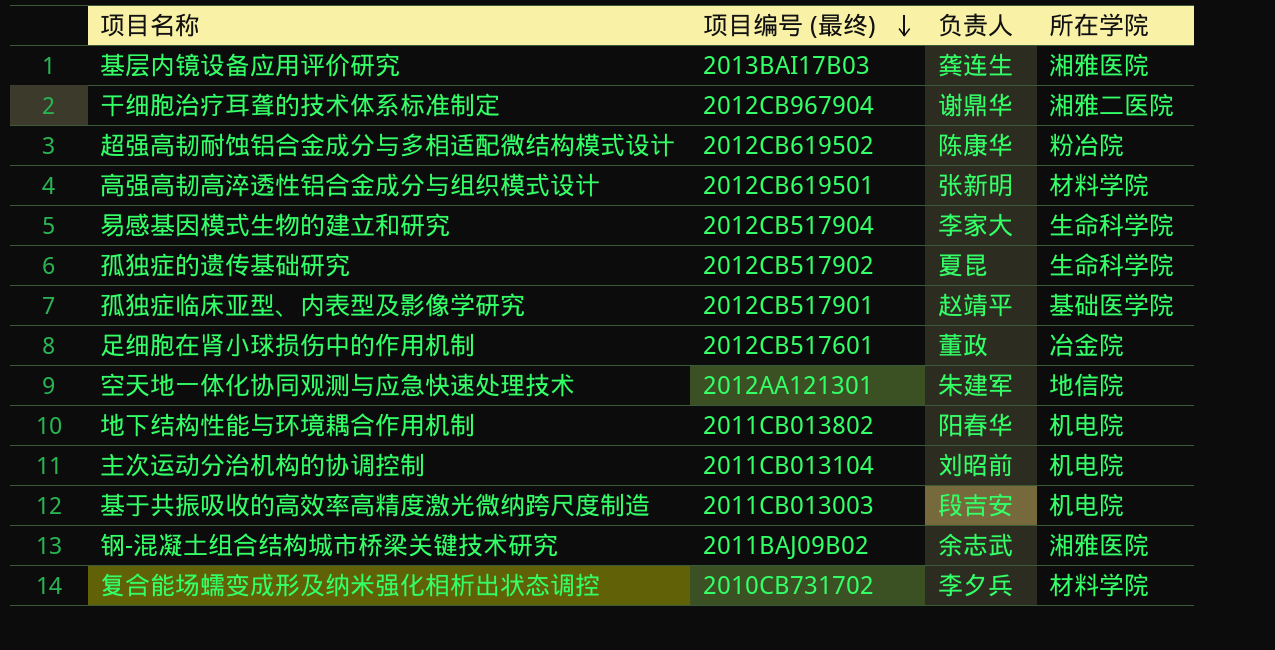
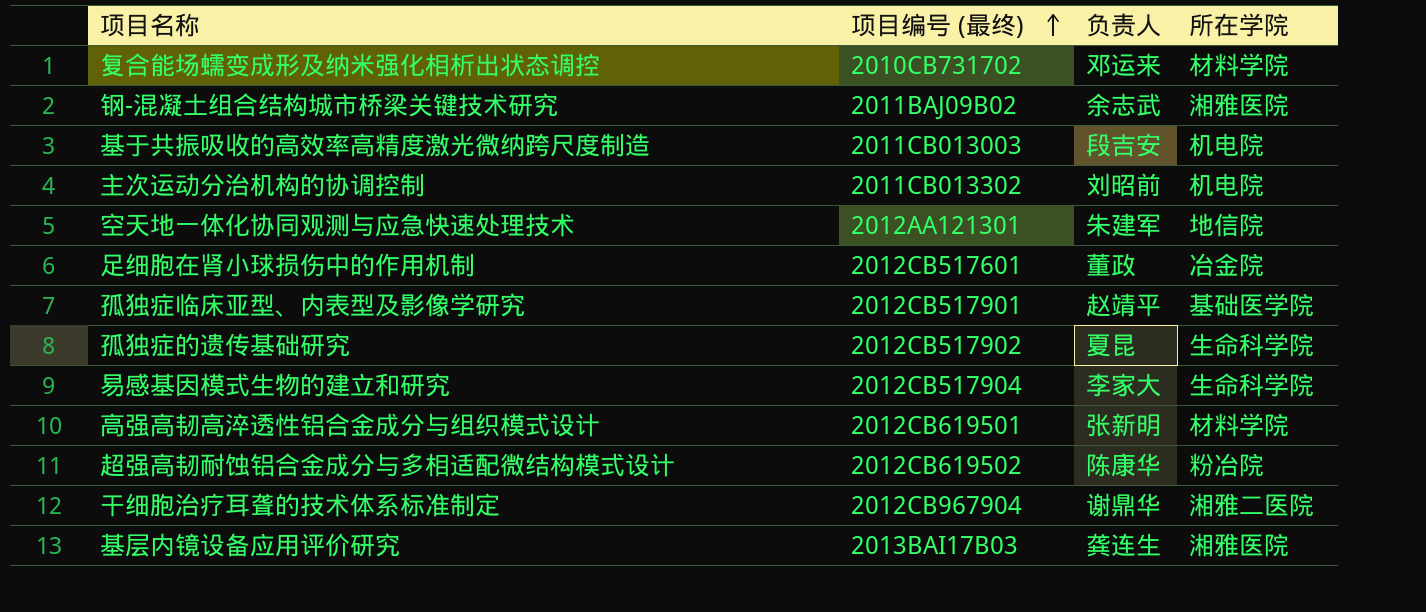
row order: 项目编号 (最终) descending -> 项目编号 (最终) ascending
row 地下结构性能与环境耦合作用机制: 2011CB013802 | 阳春华 | 机电院 -> none
复合能场蠕变成形及纳米强化相析出状态调控 | 负责人: 李夕兵 -> 邓运来
主次运动分治机构的协调控制 | 项目编号 (最终): 2011CB013104 -> 2011CB013302

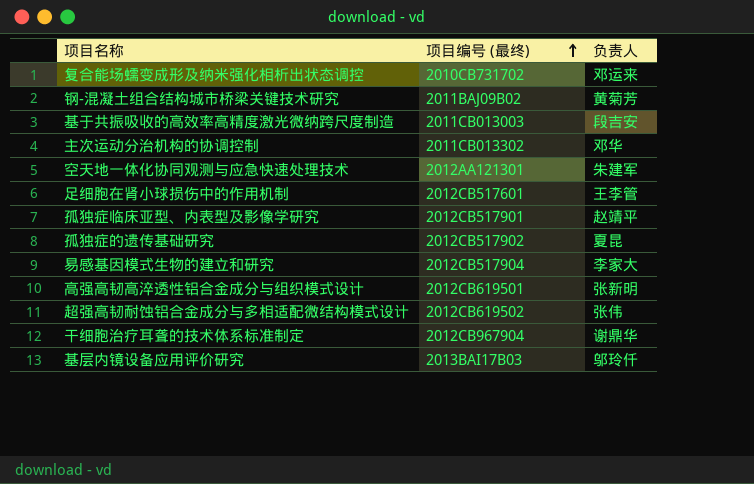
column 所在学院 | position: 4 -> none
钢-混凝土组合结构城市桥梁关键技术研究 | 负责人: 余志武 -> 黄菊芳
主次运动分治机构的协调控制 | 负责人: 刘昭前 -> 邓华
足细胞在肾小球损伤中的作用机制 | 负责人: 董政 -> 王李管
超强高韧耐蚀铝合金成分与多相适配微结构模式设计 | 负责人: 陈康华 -> 张伟
基层内镜设备应用评价研究 | 负责人: 龚连生 -> 邬玲仟

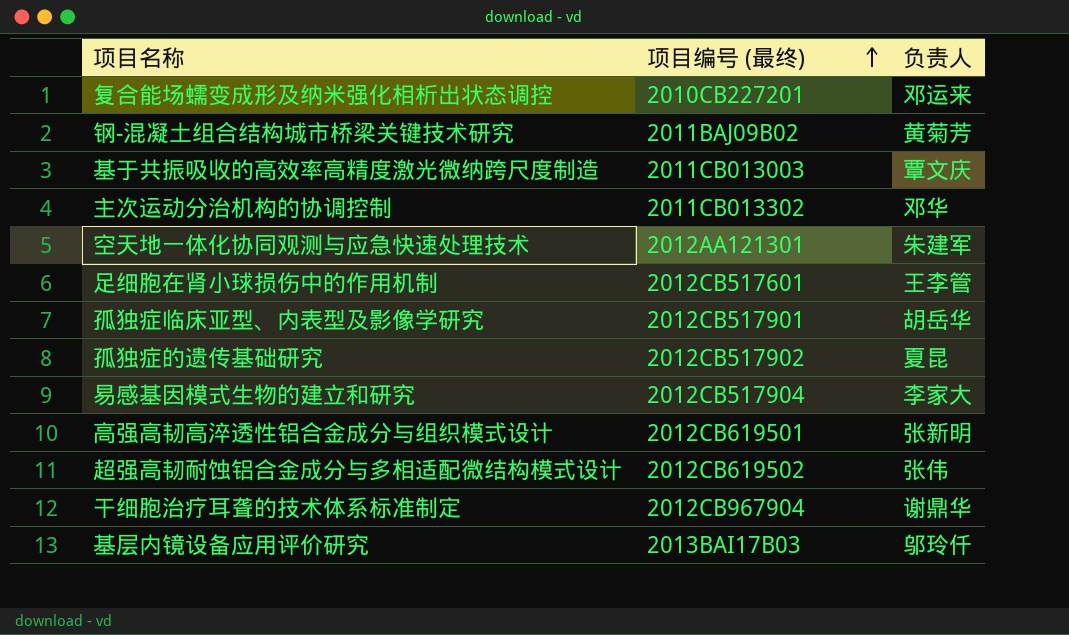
复合能场蠕变成形及纳米强化相析出状态调控 | 项目编号 (最终): 2010CB731702 -> 2010CB227201
基于共振吸收的高效率高精度激光微纳跨尺度制造 | 负责人: 段吉安 -> 覃文庆
孤独症临床亚型、内表型及影像学研究 | 负责人: 赵靖平 -> 胡岳华

